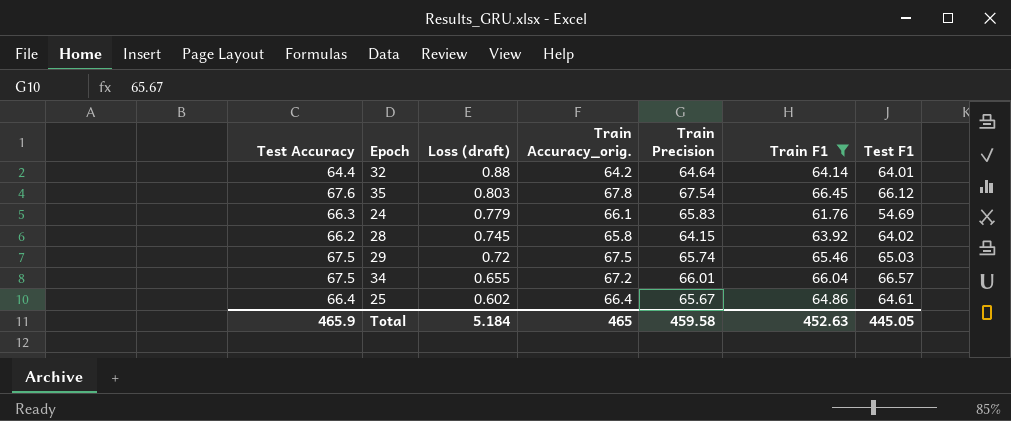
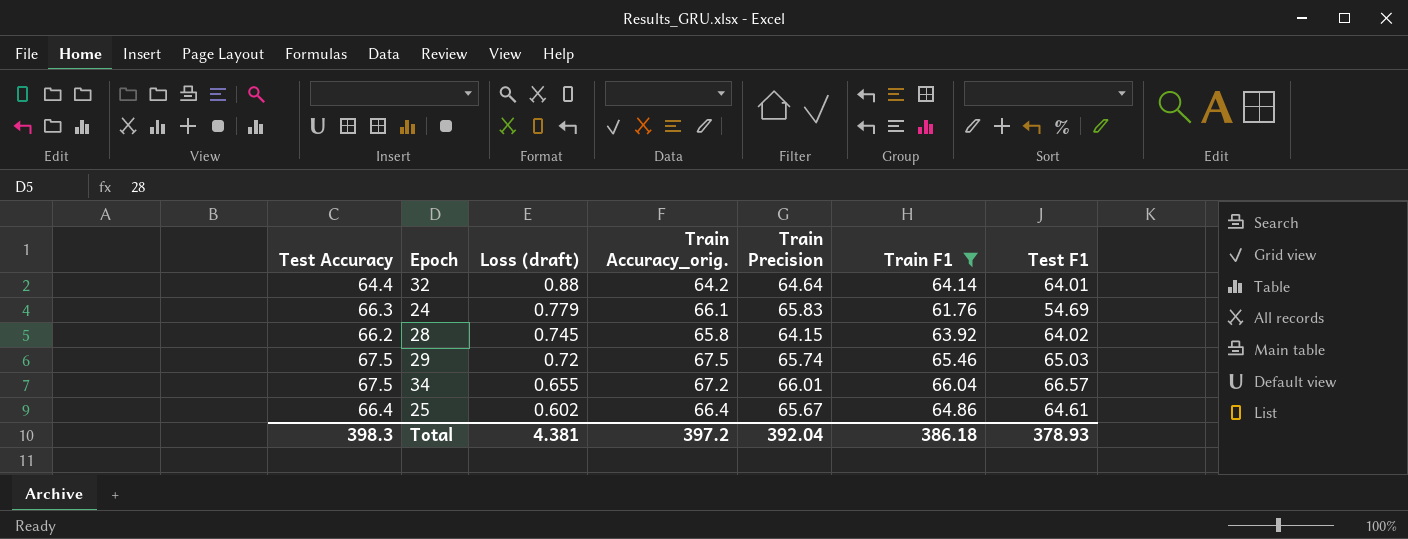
row 35: 67.6 | 0.803 | 67.8 | 67.54 | 66.45 | 66.12 -> none
Total | Test Accuracy: 465.9 -> 398.3
Total | Loss (draft): 5.184 -> 4.381
Total | Train Accuracy_orig.: 465 -> 397.2
Total | Train Precision: 459.58 -> 392.04
Total | Train F1: 452.63 -> 386.18
Total | Test F1: 445.05 -> 378.93

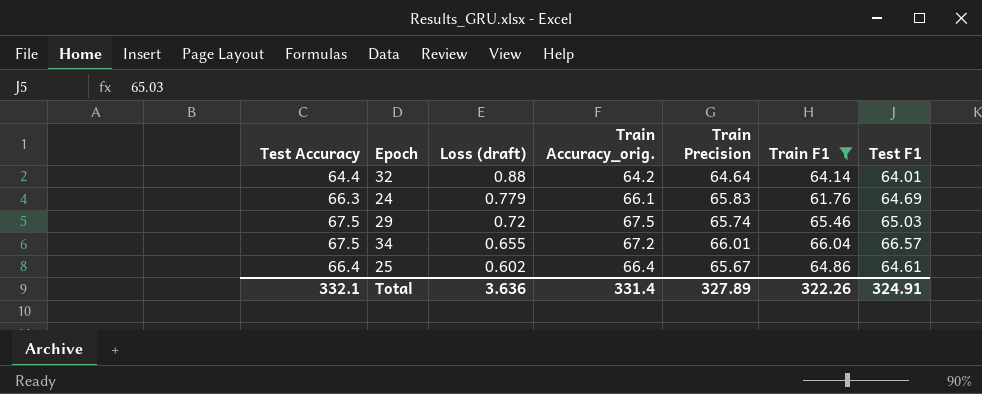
row 28: 66.2 | 0.745 | 65.8 | 64.15 | 63.92 | 64.02 -> none
24 | Test F1: 54.69 -> 64.69
Total | Test Accuracy: 398.3 -> 332.1
Total | Loss (draft): 4.381 -> 3.636
Total | Train Accuracy_orig.: 397.2 -> 331.4
Total | Train Precision: 392.04 -> 327.89
Total | Train F1: 386.18 -> 322.26
Total | Test F1: 378.93 -> 324.91

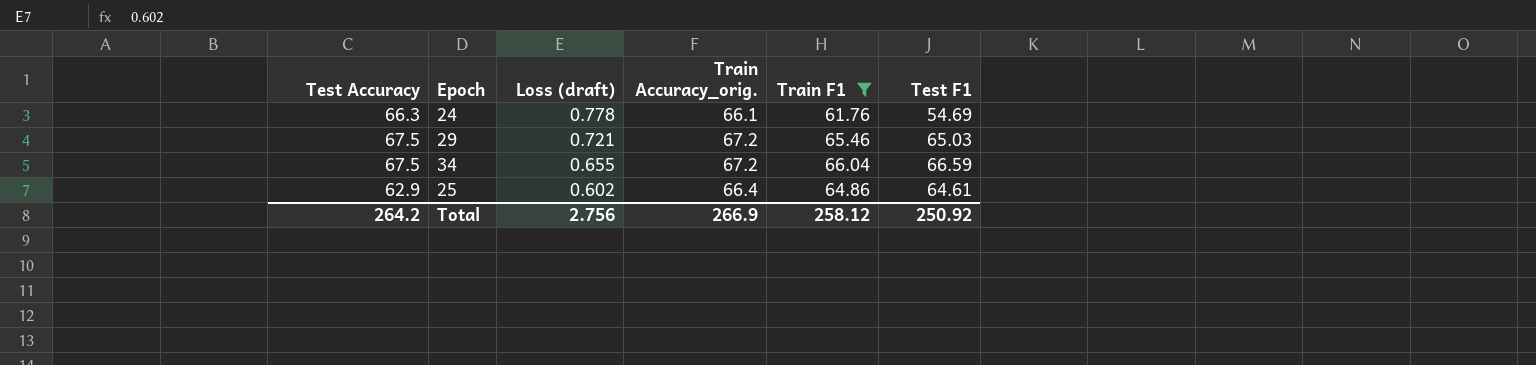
column Train Precision | position: 5 -> none
row 32: 64.4 | 0.88 | 64.2 | 64.64 | 64.14 | 64.01 -> none
24 | Loss (draft): 0.779 -> 0.778
24 | Test F1: 64.69 -> 54.69
29 | Loss (draft): 0.72 -> 0.721
29 | Train Accuracy_orig.: 67.5 -> 67.2
34 | Test F1: 66.57 -> 66.59
25 | Test Accuracy: 66.4 -> 62.9
Total | Test Accuracy: 332.1 -> 264.2
Total | Loss (draft): 3.636 -> 2.756
Total | Train Accuracy_orig.: 331.4 -> 266.9
Total | Train F1: 322.26 -> 258.12
Total | Test F1: 324.91 -> 250.92

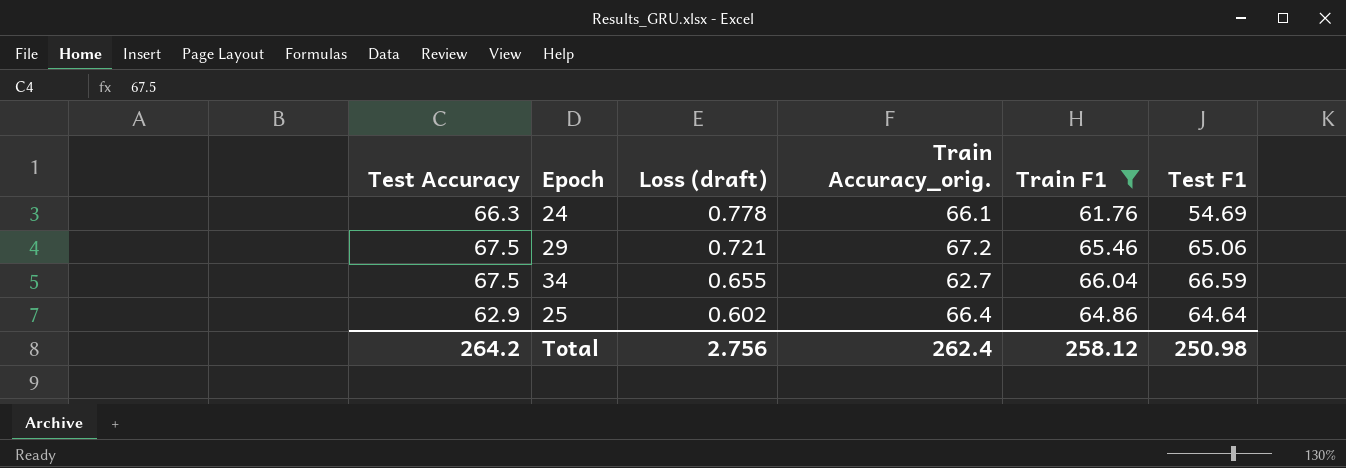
29 | Test F1: 65.03 -> 65.06
34 | Train Accuracy_orig.: 67.2 -> 62.7
25 | Test F1: 64.61 -> 64.64
Total | Train Accuracy_orig.: 266.9 -> 262.4
Total | Test F1: 250.92 -> 250.98

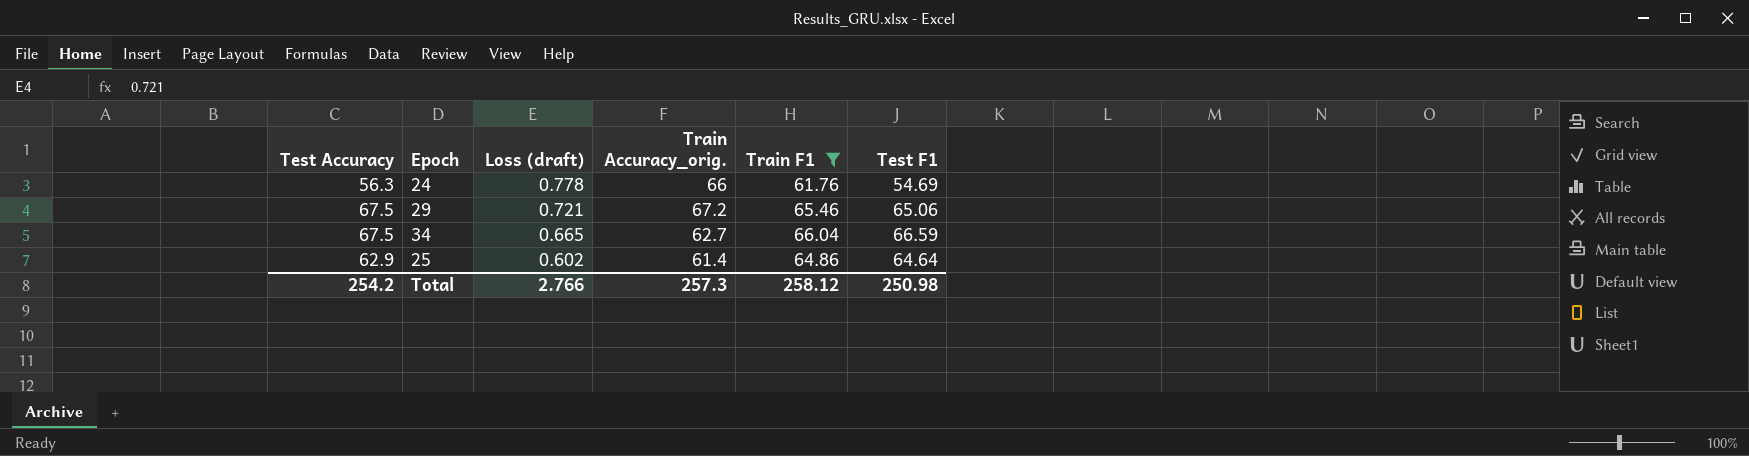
24 | Test Accuracy: 66.3 -> 56.3
24 | Train Accuracy_orig.: 66.1 -> 66
34 | Loss (draft): 0.655 -> 0.665
25 | Train Accuracy_orig.: 66.4 -> 61.4
Total | Test Accuracy: 264.2 -> 254.2
Total | Loss (draft): 2.756 -> 2.766
Total | Train Accuracy_orig.: 262.4 -> 257.3

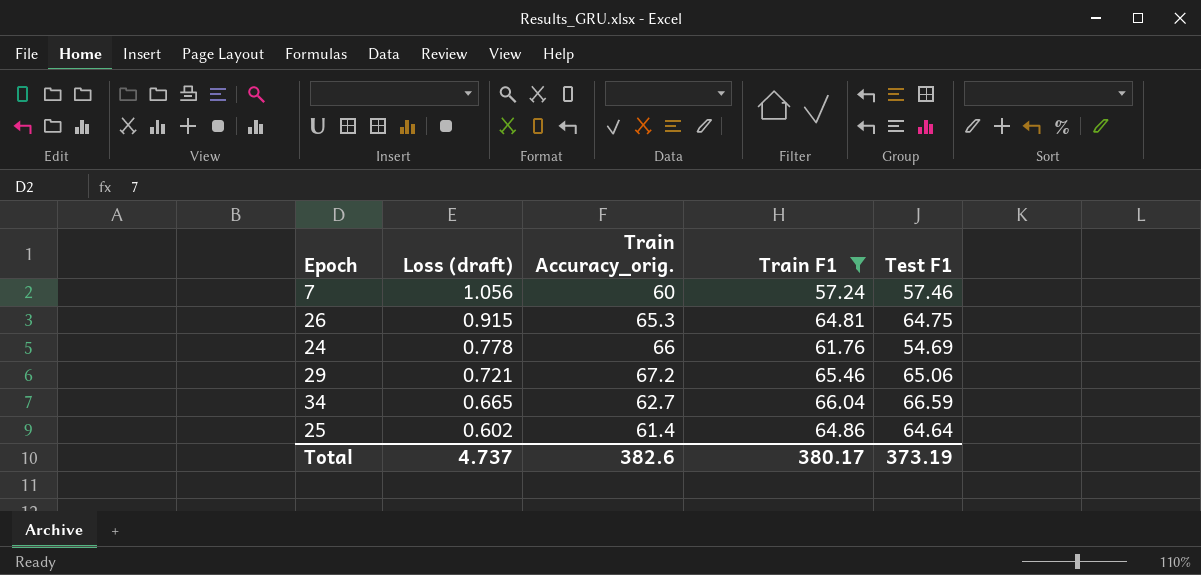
column Test Accuracy | position: 1 -> none
row 7: none -> 1.056 | 60 | 57.24 | 57.46
row 26: none -> 0.915 | 65.3 | 64.81 | 64.75
Total | Loss (draft): 2.766 -> 4.737
Total | Train Accuracy_orig.: 257.3 -> 382.6
Total | Train F1: 258.12 -> 380.17
Total | Test F1: 250.98 -> 373.19

